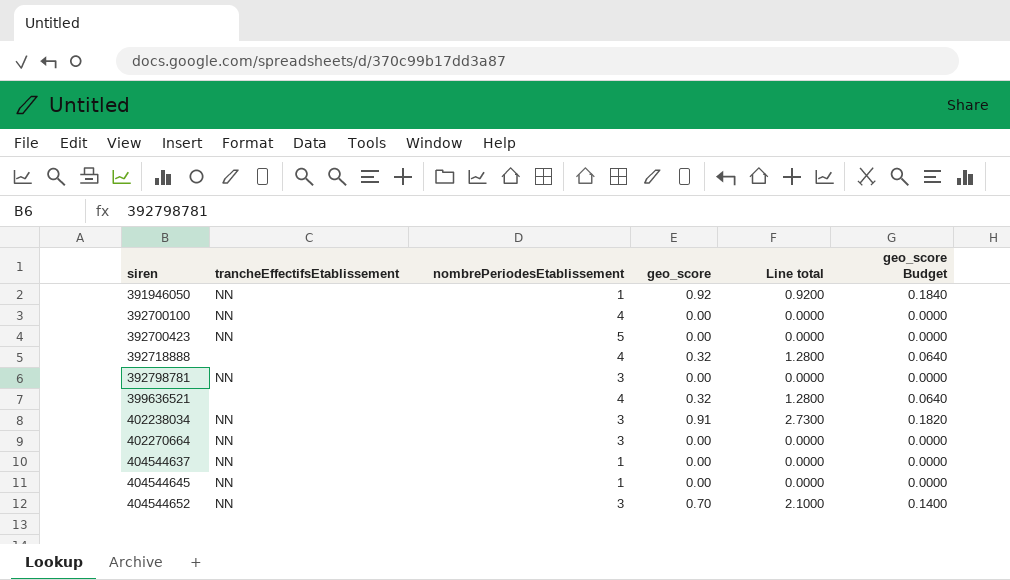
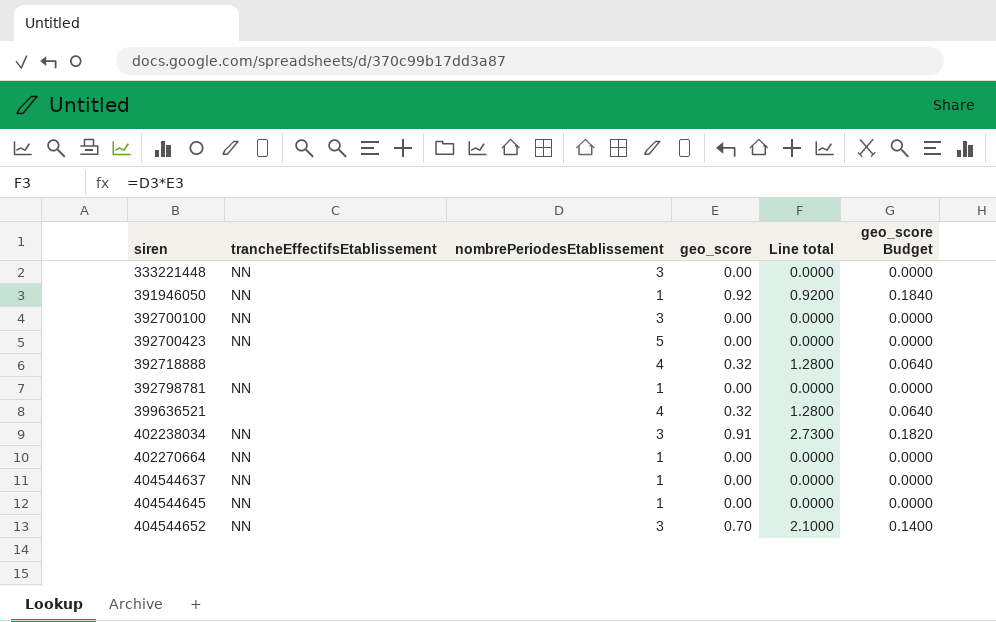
row 333221448: none -> NN | 3 | 0.00 | 0.0000 | 0.0000
392700100 | nombrePeriodesEtablissement: 4 -> 3
392798781 | nombrePeriodesEtablissement: 3 -> 1
402270664 | nombrePeriodesEtablissement: 3 -> 1

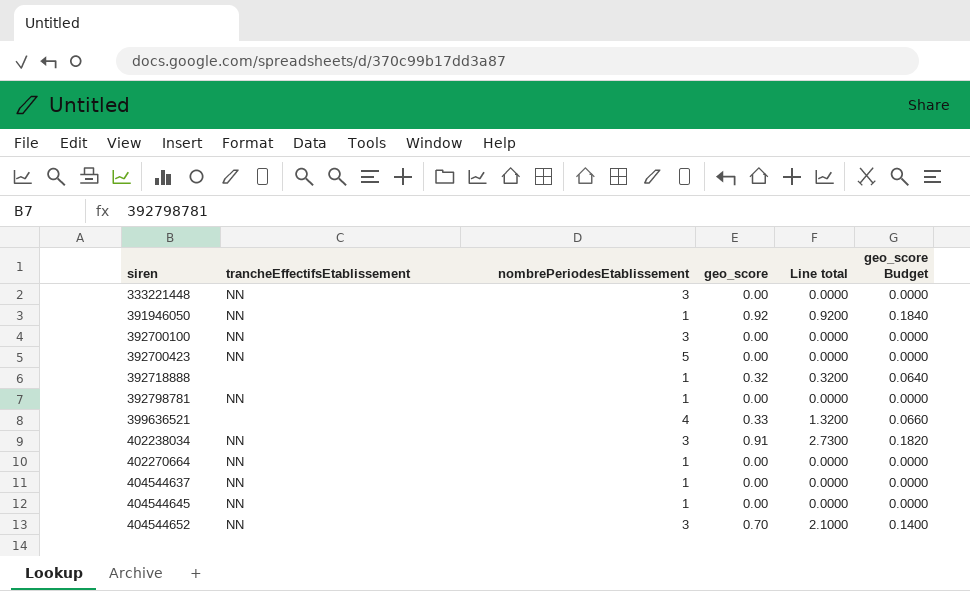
392718888 | nombrePeriodesEtablissement: 4 -> 1
392718888 | Line total: 1.2800 -> 0.3200
399636521 | geo_score: 0.32 -> 0.33
399636521 | Line total: 1.2800 -> 1.3200
399636521 | geo_score Budget: 0.0640 -> 0.0660

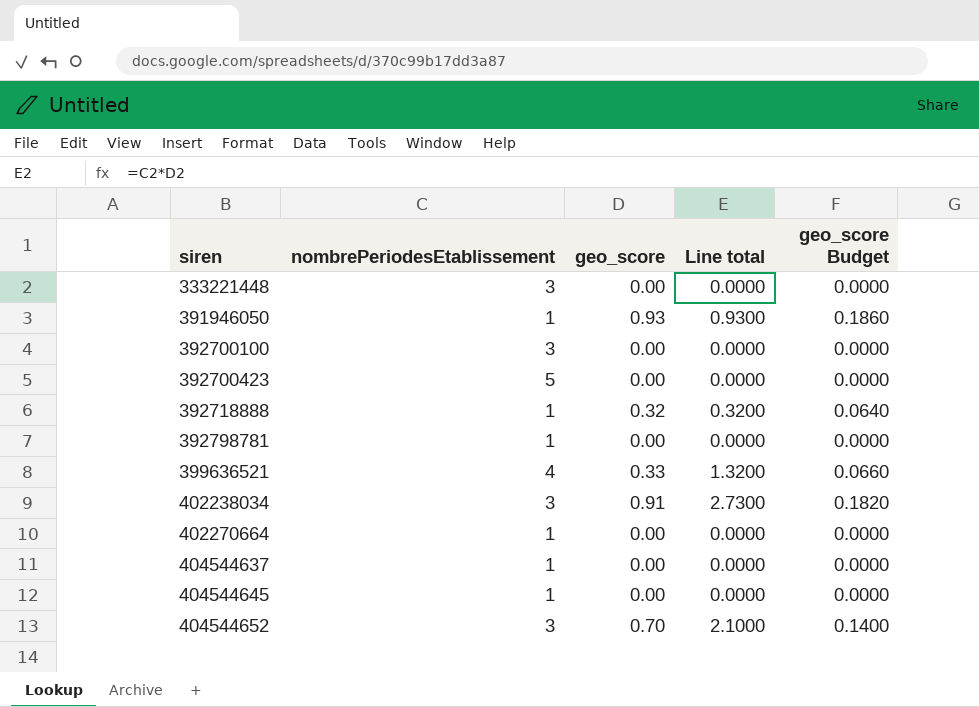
column trancheEffectifsEtablissement | position: 2 -> none
391946050 | geo_score: 0.92 -> 0.93
391946050 | Line total: 0.9200 -> 0.9300
391946050 | geo_score Budget: 0.1840 -> 0.1860

